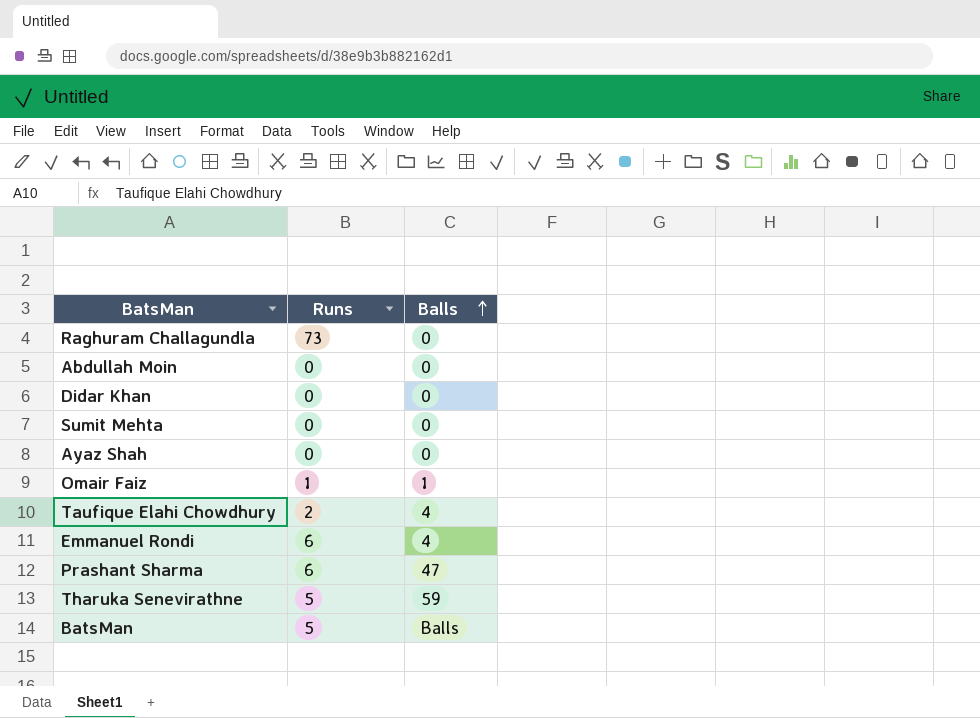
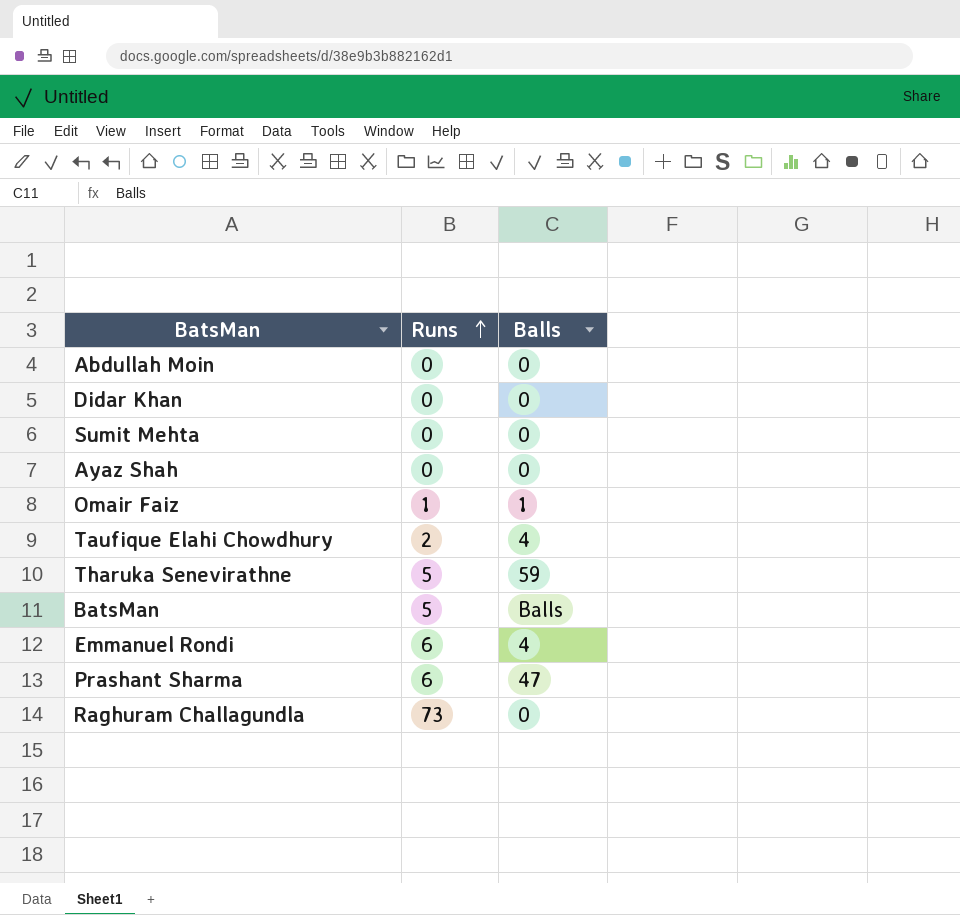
row order: Balls ascending -> Runs ascending

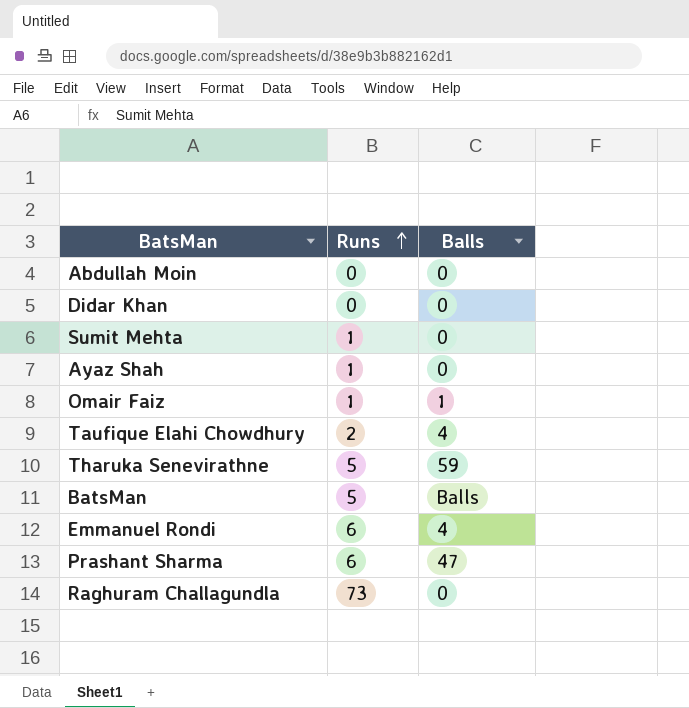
Sumit Mehta | Runs: 0 -> 1
Ayaz Shah | Runs: 0 -> 1

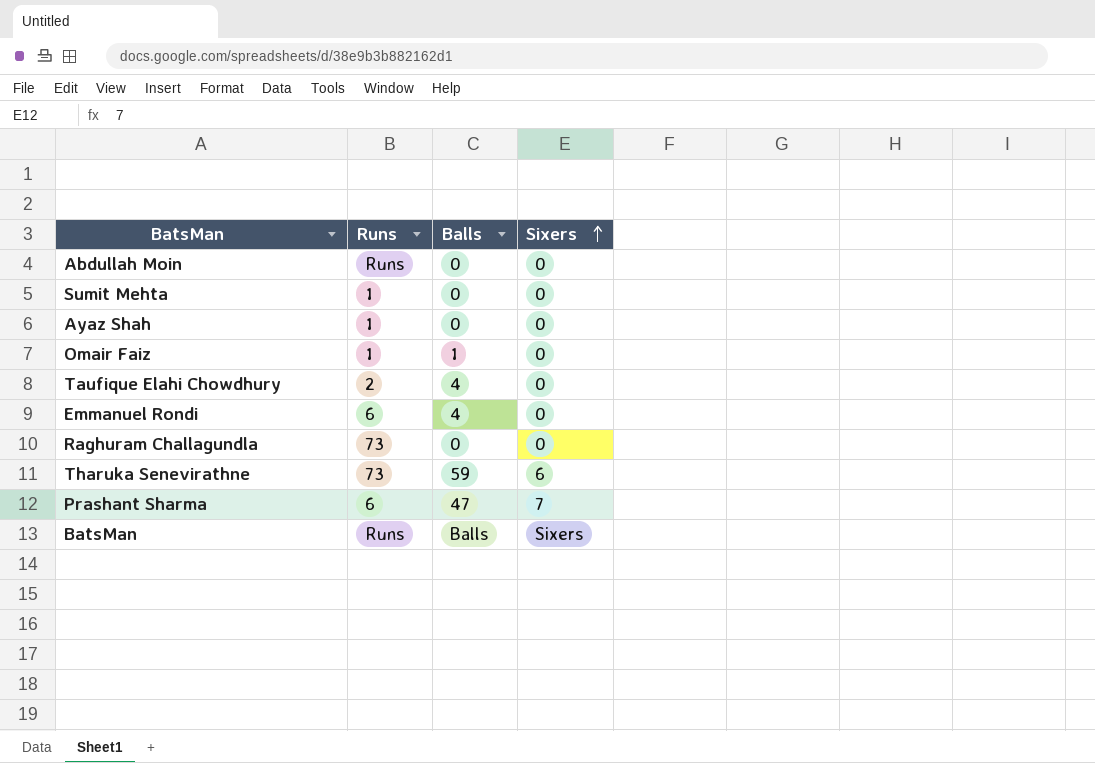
row order: Runs ascending -> Sixers ascending
column Sixers | position: none -> 4
row Didar Khan: 0 | 0 -> none
Abdullah Moin | Runs: 0 -> Runs
Tharuka Senevirathne | Runs: 5 -> 73
BatsMan | Runs: 5 -> Runs

